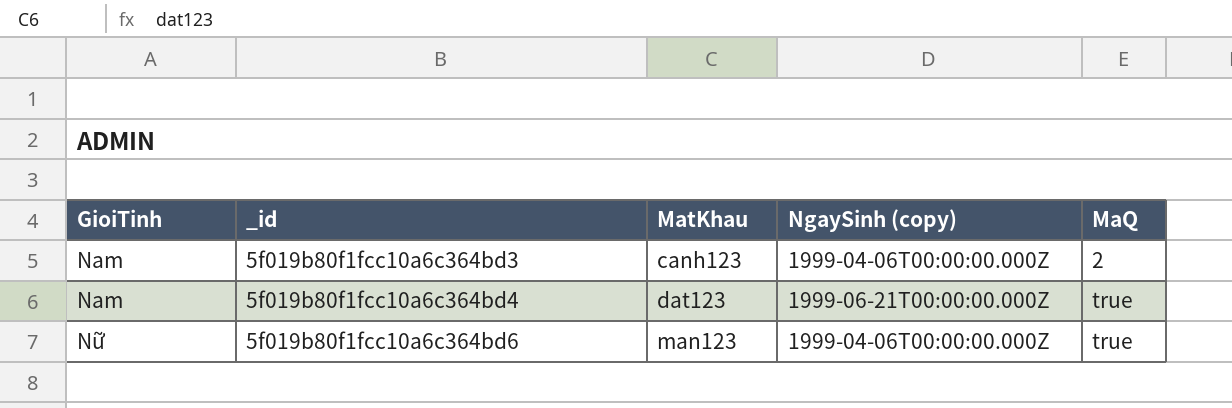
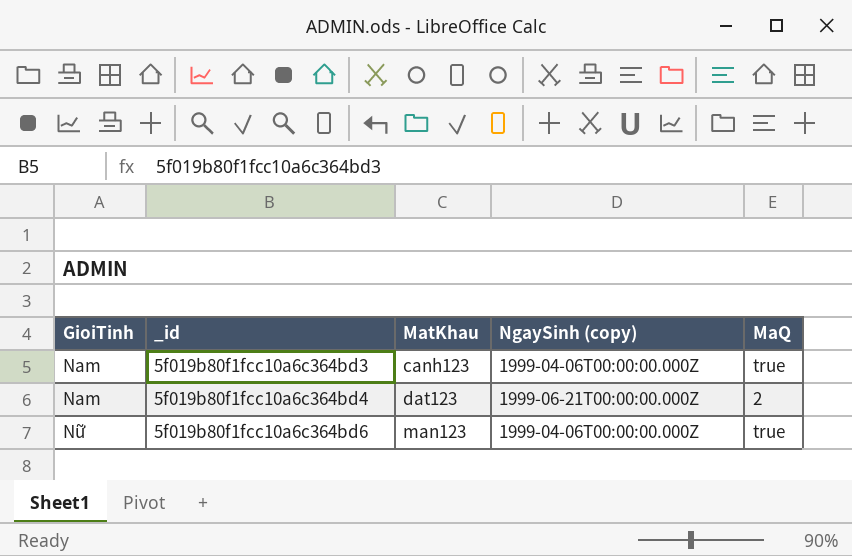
5f019b80f1fcc10a6c364bd3 | MaQ: 2 -> true
5f019b80f1fcc10a6c364bd4 | MaQ: true -> 2

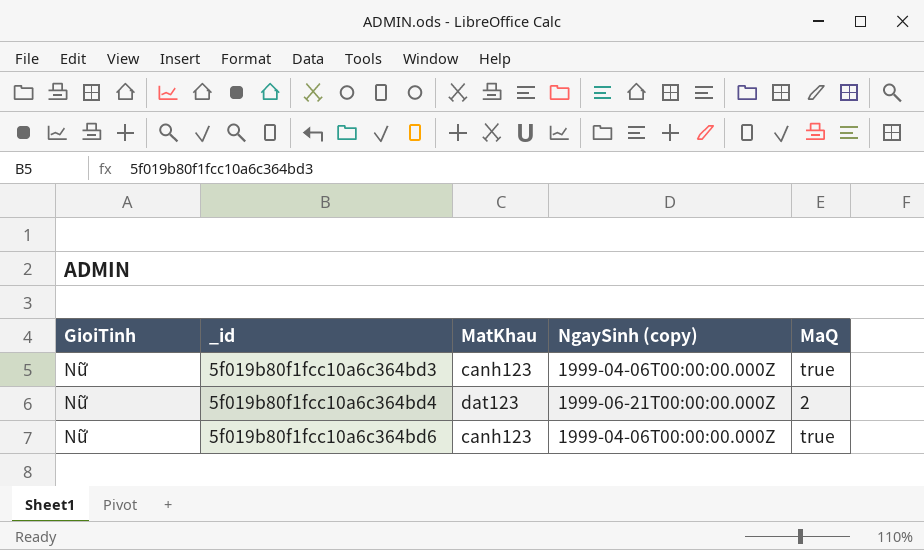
5f019b80f1fcc10a6c364bd3 | GioiTinh: Nam -> Nữ
5f019b80f1fcc10a6c364bd4 | GioiTinh: Nam -> Nữ
5f019b80f1fcc10a6c364bd6 | MatKhau: man123 -> canh123

